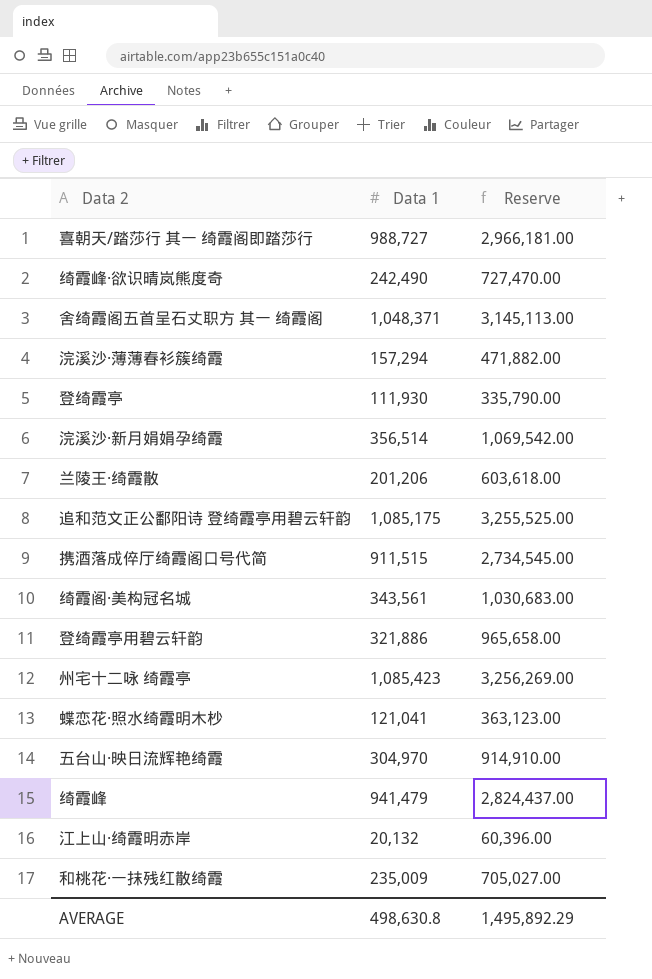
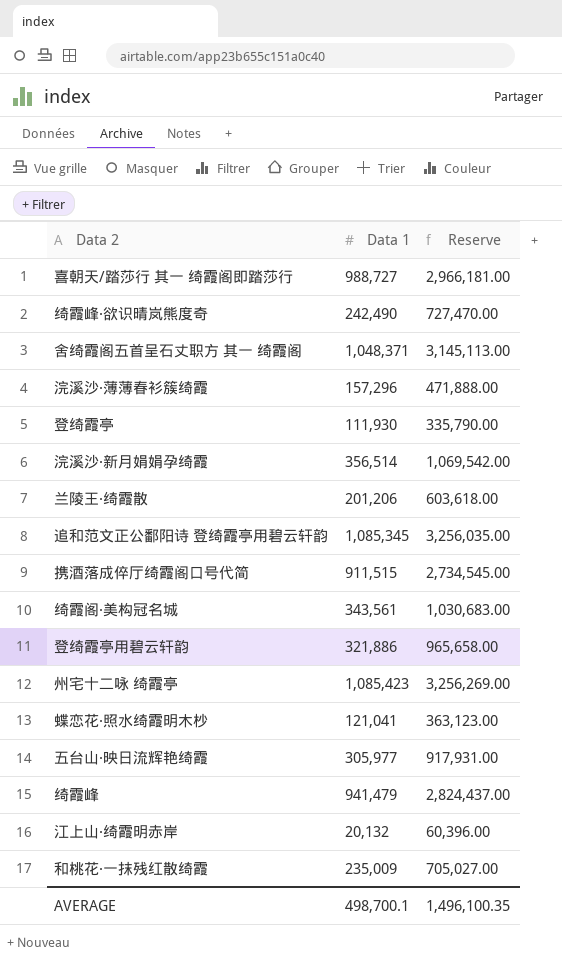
浣溪沙·薄薄春衫簇绮霞 | Data 1: 157,294 -> 157,296
浣溪沙·薄薄春衫簇绮霞 | Reserve: 471,882.00 -> 471,888.00
追和范文正公鄱阳诗 登绮霞亭用碧云轩韵 | Data 1: 1,085,175 -> 1,085,345
追和范文正公鄱阳诗 登绮霞亭用碧云轩韵 | Reserve: 3,255,525.00 -> 3,256,035.00
五台山·映日流辉艳绮霞 | Data 1: 304,970 -> 305,977
五台山·映日流辉艳绮霞 | Reserve: 914,910.00 -> 917,931.00
AVERAGE | Data 1: 498,630.8 -> 498,700.1
AVERAGE | Reserve: 1,495,892.29 -> 1,496,100.35

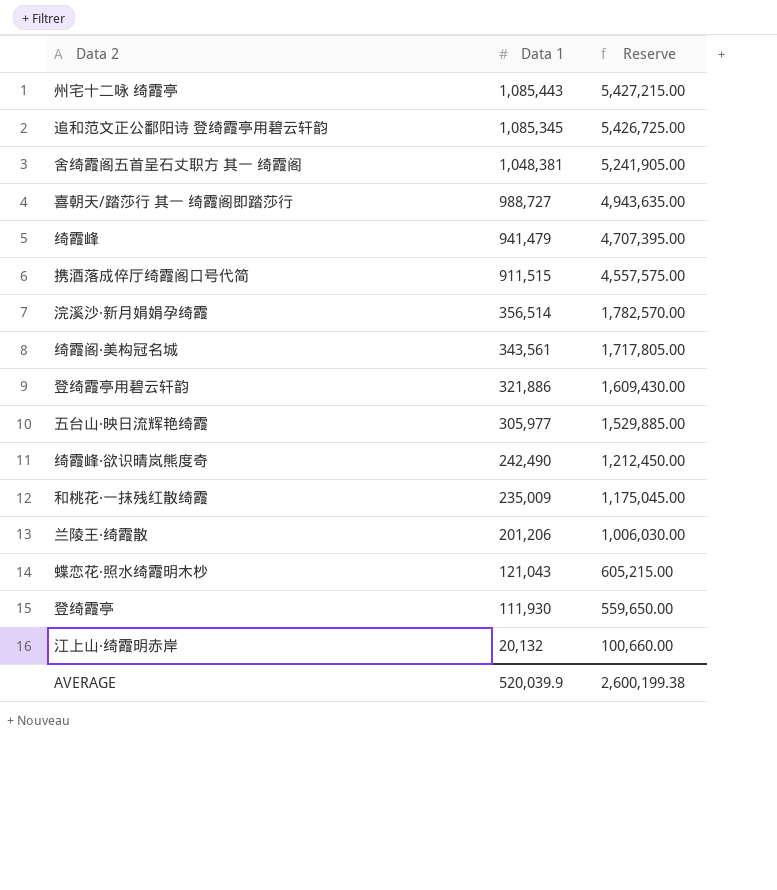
row order: none -> Data 1 descending
column Reserve | formula: [Data 1] * 3 -> [Data 1] * 5
row 浣溪沙·薄薄春衫簇绮霞: 157,296 | 471,888.00 -> none
州宅十二咏 绮霞亭 | Data 1: 1,085,423 -> 1,085,443
舍绮霞阁五首呈石丈职方 其一 绮霞阁 | Data 1: 1,048,371 -> 1,048,381
蝶恋花·照水绮霞明木杪 | Data 1: 121,041 -> 121,043
AVERAGE | Data 1: 498,700.1 -> 520,039.9
AVERAGE | Reserve: 1,496,100.35 -> 2,600,199.38

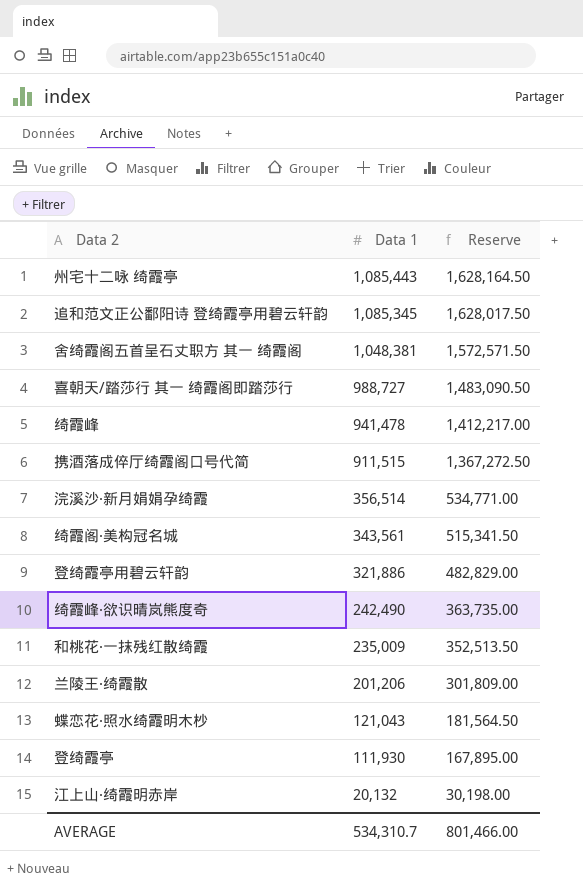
column Reserve | formula: [Data 1] * 5 -> [Data 1] * 1.5
row 五台山·映日流辉艳绮霞: 305,977 | 1,529,885.00 -> none
绮霞峰 | Data 1: 941,479 -> 941,478
AVERAGE | Data 1: 520,039.9 -> 534,310.7
AVERAGE | Reserve: 2,600,199.38 -> 801,466.00

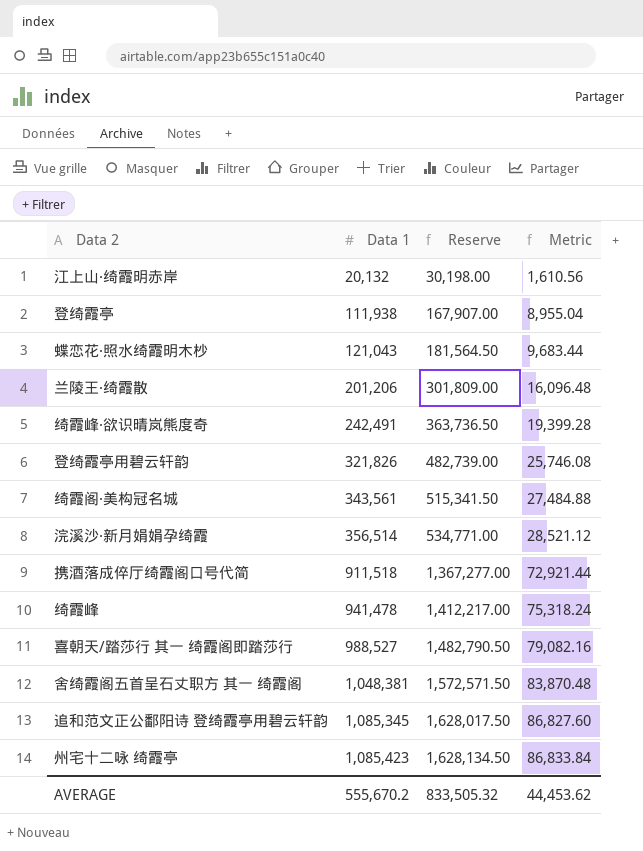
row order: Data 1 descending -> Data 1 ascending
column Metric | formula: none -> [Data 1] * 0.08
row 和桃花·一抹残红散绮霞: 235,009 | 352,513.50 -> none
登绮霞亭 | Data 1: 111,930 -> 111,938
登绮霞亭 | Reserve: 167,895.00 -> 167,907.00
绮霞峰·欲识晴岚熊度奇 | Data 1: 242,490 -> 242,491
绮霞峰·欲识晴岚熊度奇 | Reserve: 363,735.00 -> 363,736.50
登绮霞亭用碧云轩韵 | Data 1: 321,886 -> 321,826
登绮霞亭用碧云轩韵 | Reserve: 482,829.00 -> 482,739.00
携酒落成倅厅绮霞阁口号代简 | Data 1: 911,515 -> 911,518
携酒落成倅厅绮霞阁口号代简 | Reserve: 1,367,272.50 -> 1,367,277.00
喜朝天/踏莎行 其一 绮霞阁即踏莎行 | Data 1: 988,727 -> 988,527
喜朝天/踏莎行 其一 绮霞阁即踏莎行 | Reserve: 1,483,090.50 -> 1,482,790.50
州宅十二咏 绮霞亭 | Data 1: 1,085,443 -> 1,085,423
州宅十二咏 绮霞亭 | Reserve: 1,628,164.50 -> 1,628,134.50
AVERAGE | Data 1: 534,310.7 -> 555,670.2
AVERAGE | Reserve: 801,466.00 -> 833,505.32

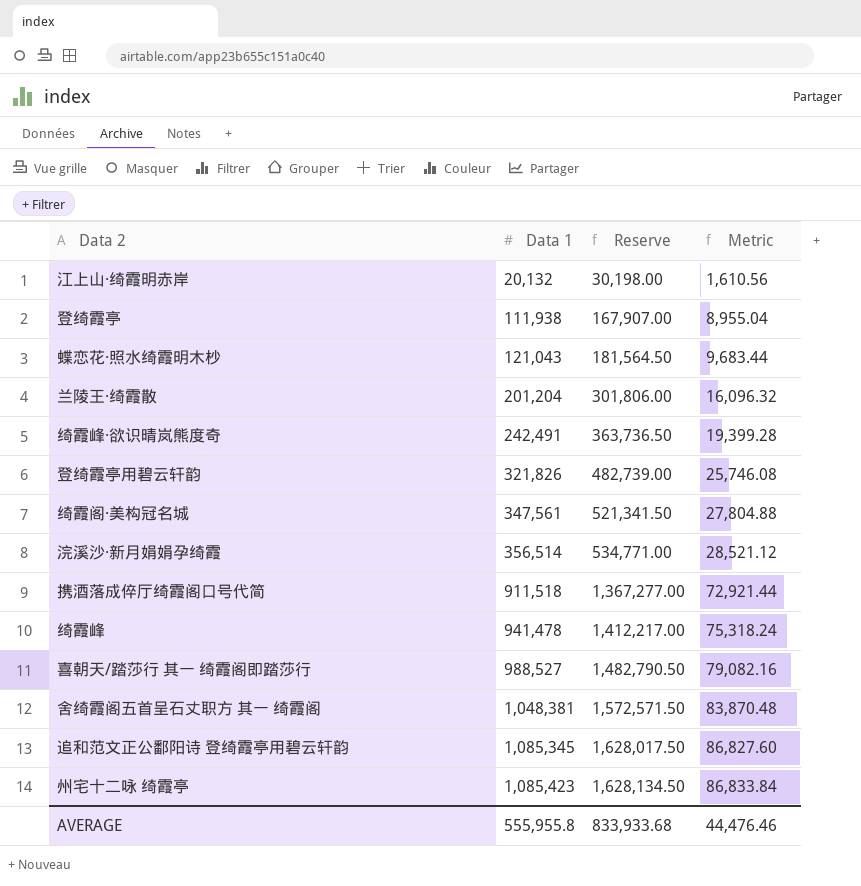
兰陵王·绮霞散 | Data 1: 201,206 -> 201,204
兰陵王·绮霞散 | Reserve: 301,809.00 -> 301,806.00
兰陵王·绮霞散 | Metric: 16,096.48 -> 16,096.32
绮霞阁·美构冠名城 | Data 1: 343,561 -> 347,561
绮霞阁·美构冠名城 | Reserve: 515,341.50 -> 521,341.50
绮霞阁·美构冠名城 | Metric: 27,484.88 -> 27,804.88
AVERAGE | Data 1: 555,670.2 -> 555,955.8
AVERAGE | Reserve: 833,505.32 -> 833,933.68
AVERAGE | Metric: 44,453.62 -> 44,476.46

